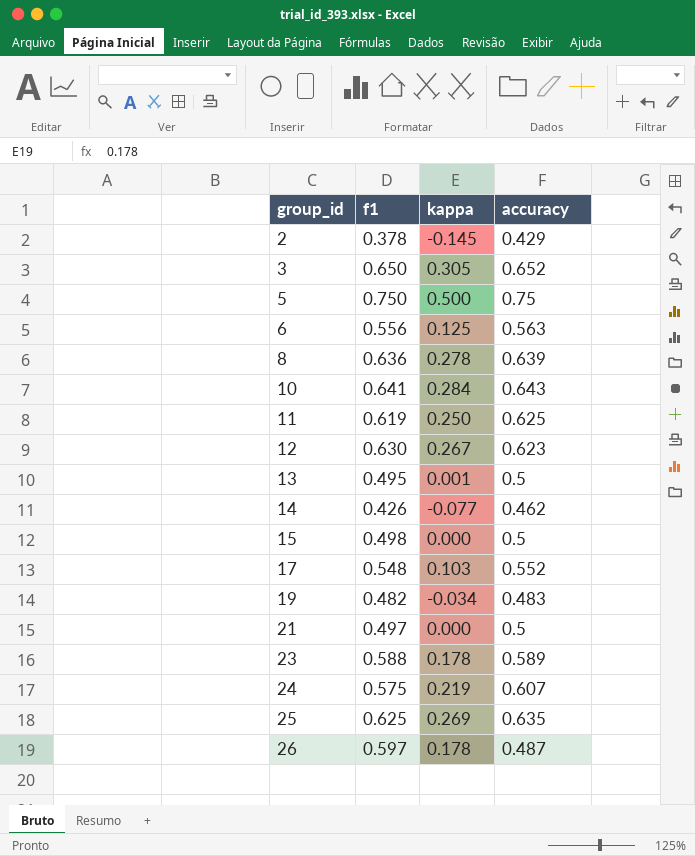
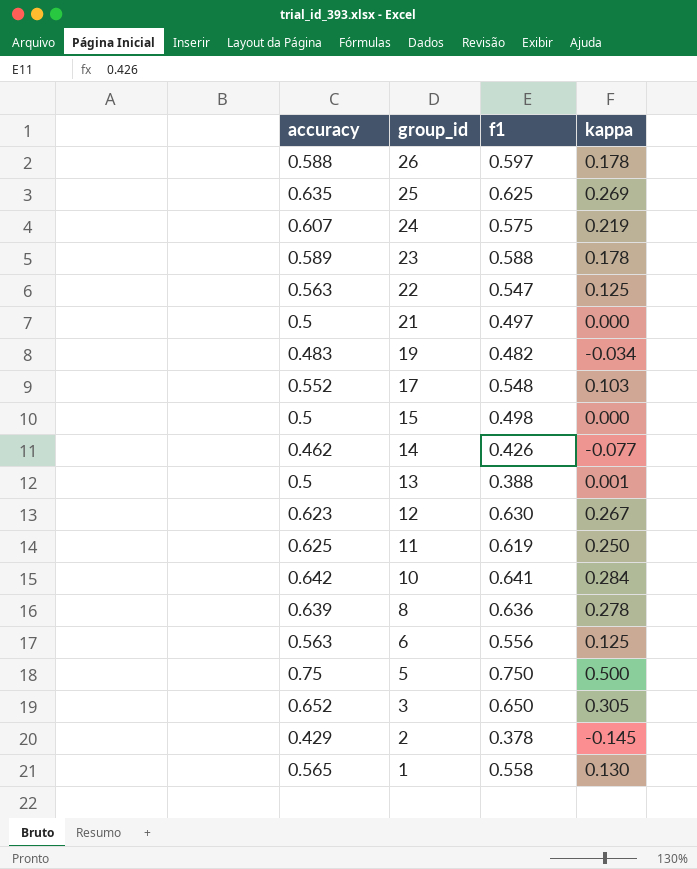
row order: group_id ascending -> group_id descending
column accuracy | position: 4 -> 1
26 | accuracy: 0.487 -> 0.588
row 22: none -> 0.563 | 0.547 | 0.125
13 | f1: 0.495 -> 0.388
10 | accuracy: 0.643 -> 0.642
row 1: none -> 0.565 | 0.558 | 0.130

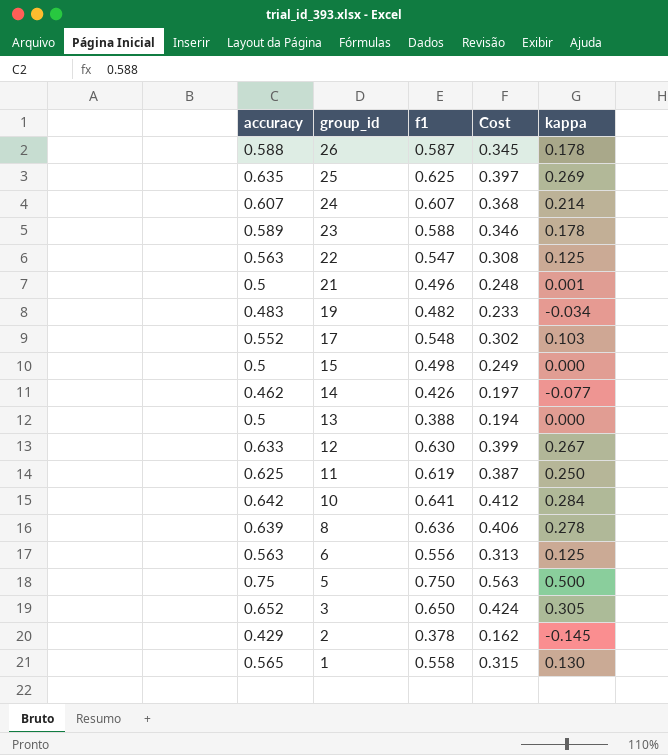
column Cost | formula: none -> [accuracy] * [f1]
26 | f1: 0.597 -> 0.587
24 | f1: 0.575 -> 0.607
24 | kappa: 0.219 -> 0.214
21 | f1: 0.497 -> 0.496
21 | kappa: 0.000 -> 0.001
13 | kappa: 0.001 -> 0.000
12 | accuracy: 0.623 -> 0.633

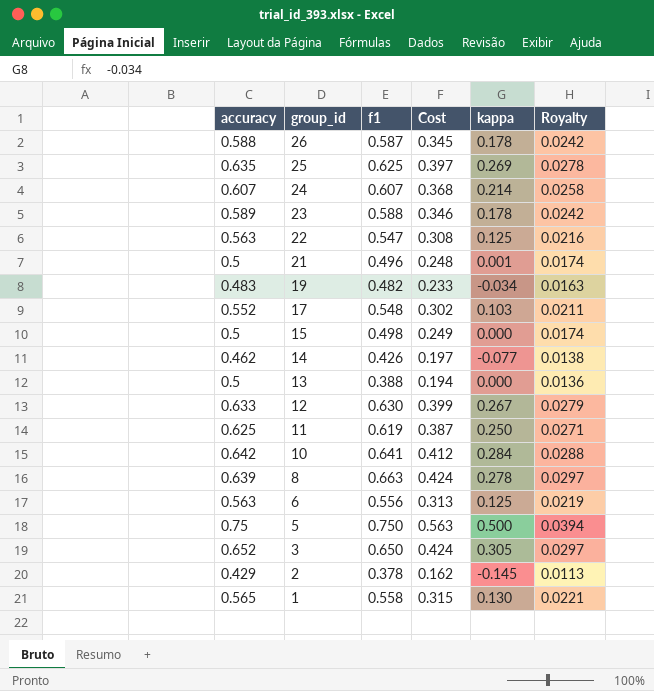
column Royalty | formula: none -> [Cost] * 0.07
8 | f1: 0.636 -> 0.663
8 | Cost: 0.406 -> 0.424

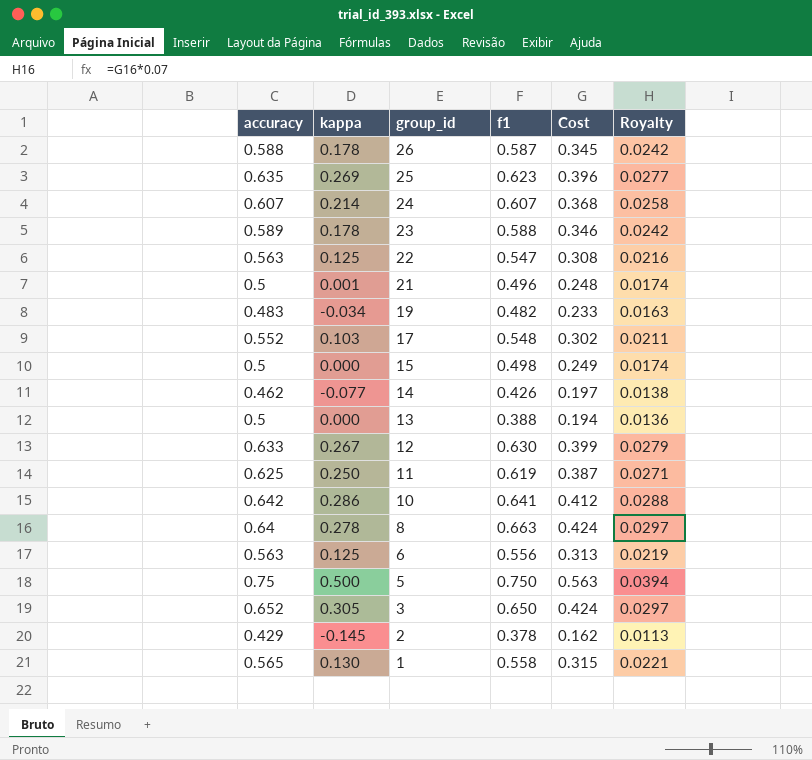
column kappa | position: 5 -> 2
25 | f1: 0.625 -> 0.623
25 | Cost: 0.397 -> 0.396
25 | Royalty: 0.0278 -> 0.0277
10 | kappa: 0.284 -> 0.286
8 | accuracy: 0.639 -> 0.64

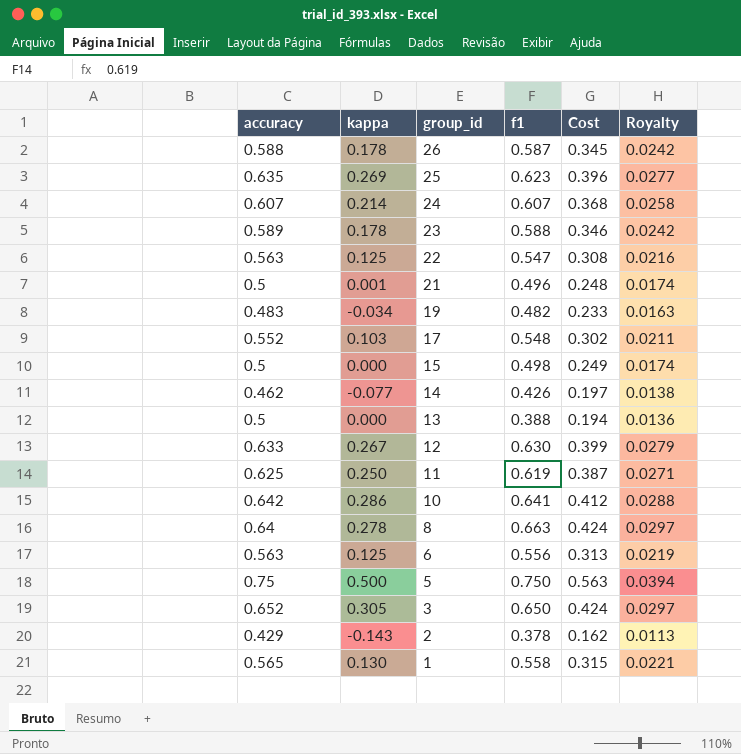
2 | kappa: -0.145 -> -0.143

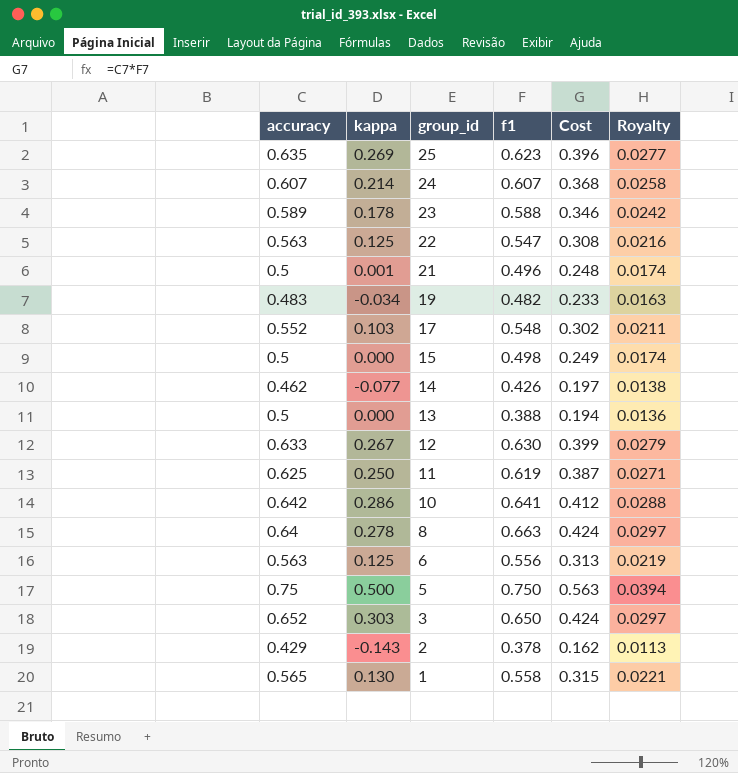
row 26: 0.588 | 0.178 | 0.587 | 0.345 | 0.0242 -> none
3 | kappa: 0.305 -> 0.303

